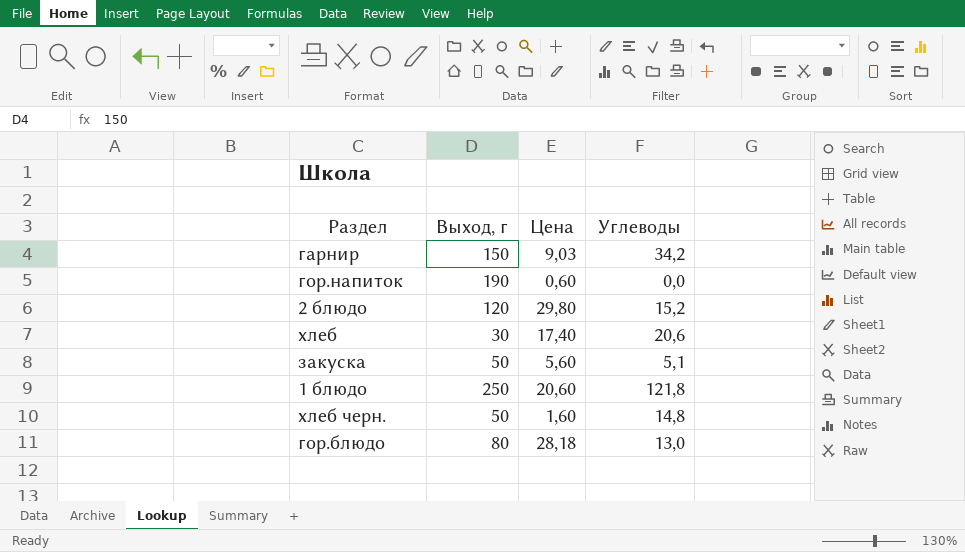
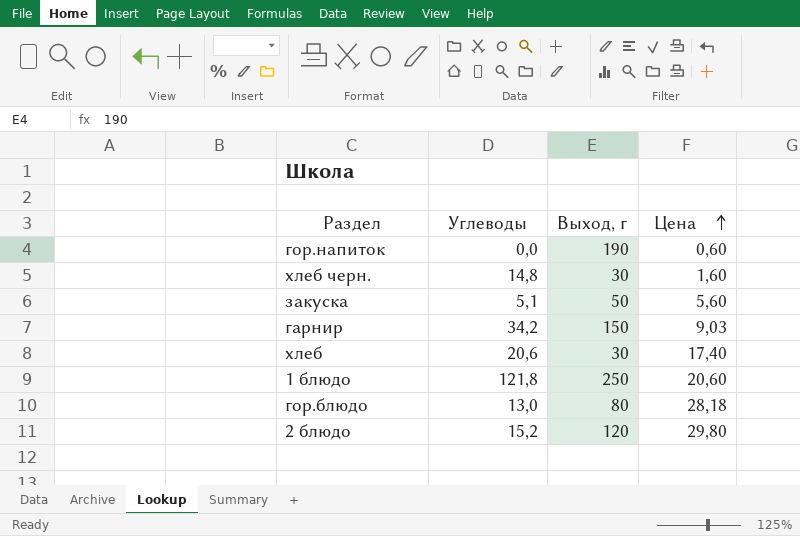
row order: none -> Цена ascending
column Углеводы | position: 4 -> 2
хлеб черн. | Выход, г: 50 -> 30

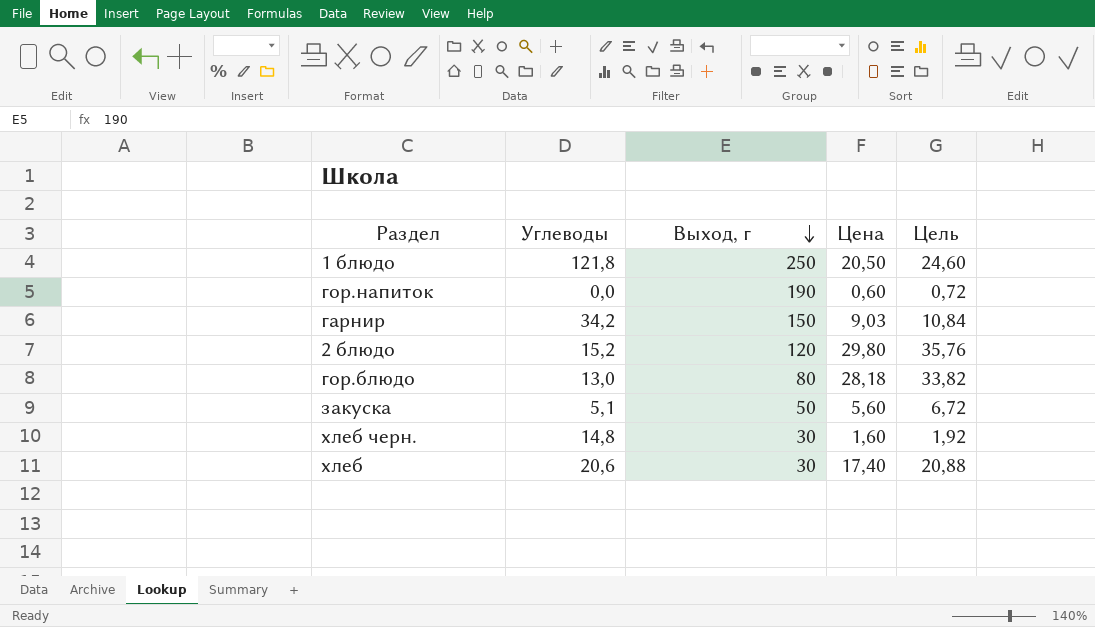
row order: Цена ascending -> Выход, г descending
column Цель | formula: none -> [Цена] * 1,2
1 блюдо | Цена: 20,60 -> 20,50

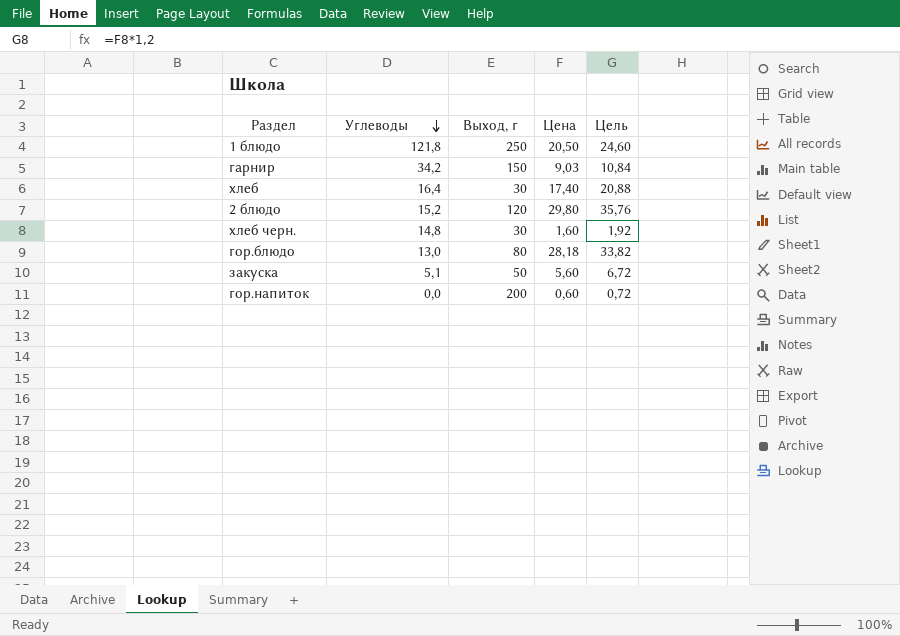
row order: Выход, г descending -> Углеводы descending
хлеб | Углеводы: 20,6 -> 16,4
гор.напиток | Выход, г: 190 -> 200

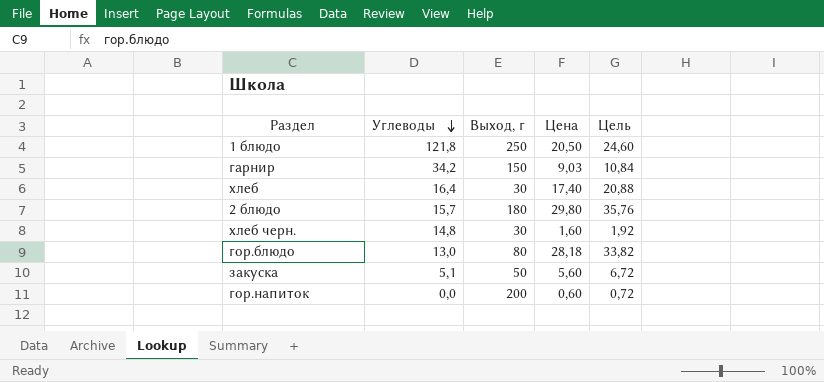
2 блюдо | Углеводы: 15,2 -> 15,7
2 блюдо | Выход, г: 120 -> 180

